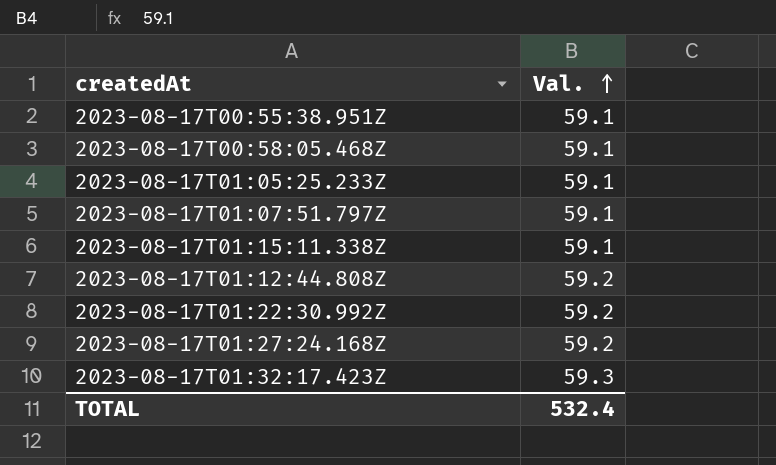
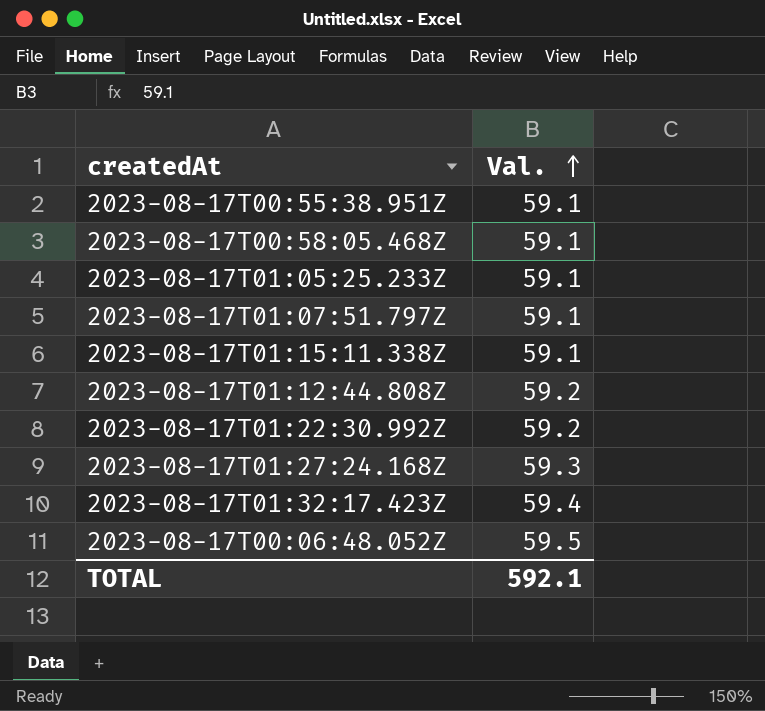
2023-08-17T01:27:24.168Z | Val.: 59.2 -> 59.3
2023-08-17T01:32:17.423Z | Val.: 59.3 -> 59.4
row 2023-08-17T00:06:48.052Z: none -> 59.5
TOTAL | Val.: 532.4 -> 592.1

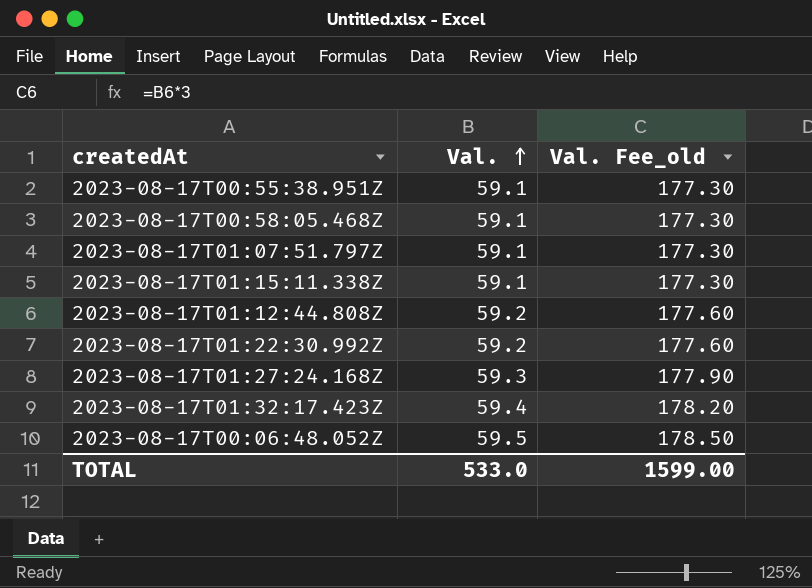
column Val. Fee_old | formula: none -> [Val.] * 3
row 2023-08-17T01:05:25.233Z: 59.1 -> none
TOTAL | Val.: 592.1 -> 533.0

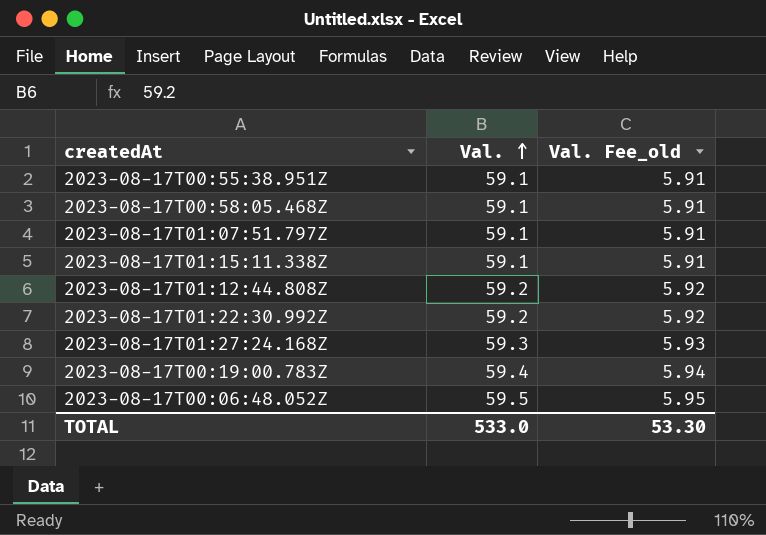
column Val. Fee_old | formula: [Val.] * 3 -> [Val.] * 0.1
row 2023-08-17T01:32:17.423Z: 59.4 | 178.20 -> none
row 2023-08-17T00:19:00.783Z: none -> 59.4 | 5.94
TOTAL | Val. Fee_old: 1599.00 -> 53.30

